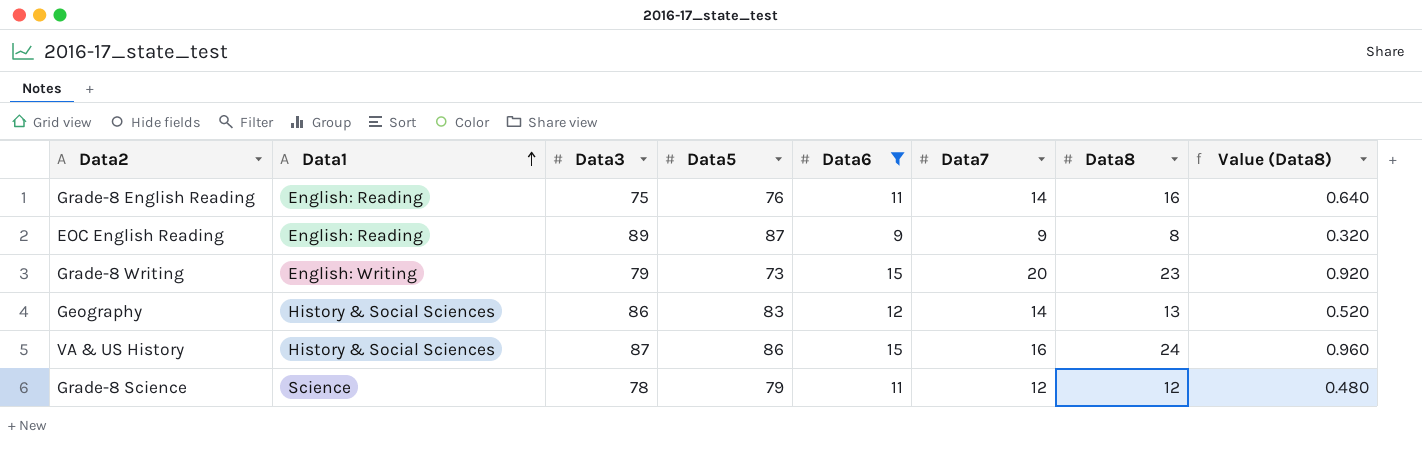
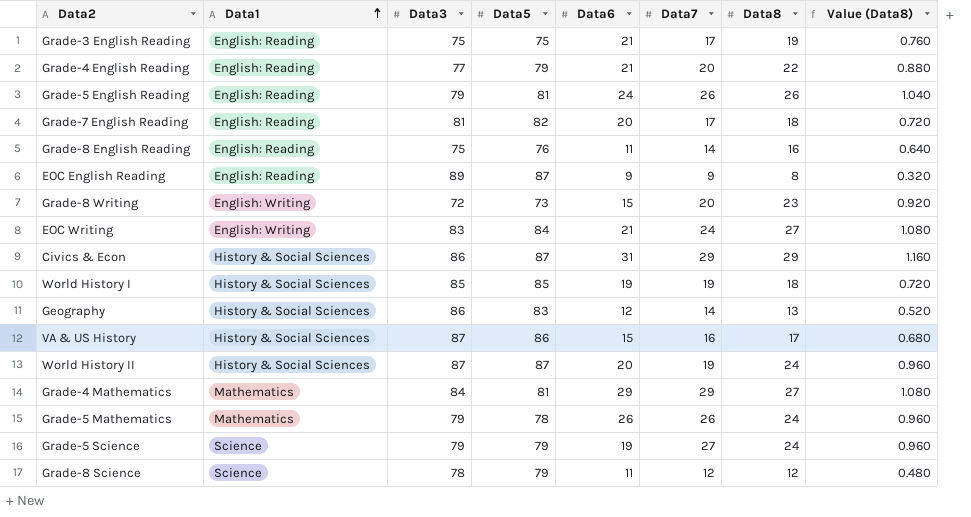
filter: Data6 <= 15 -> none
Grade-8 Writing | Data3: 79 -> 72
VA & US History | Data8: 24 -> 17
VA & US History | Value (Data8): 0.960 -> 0.680

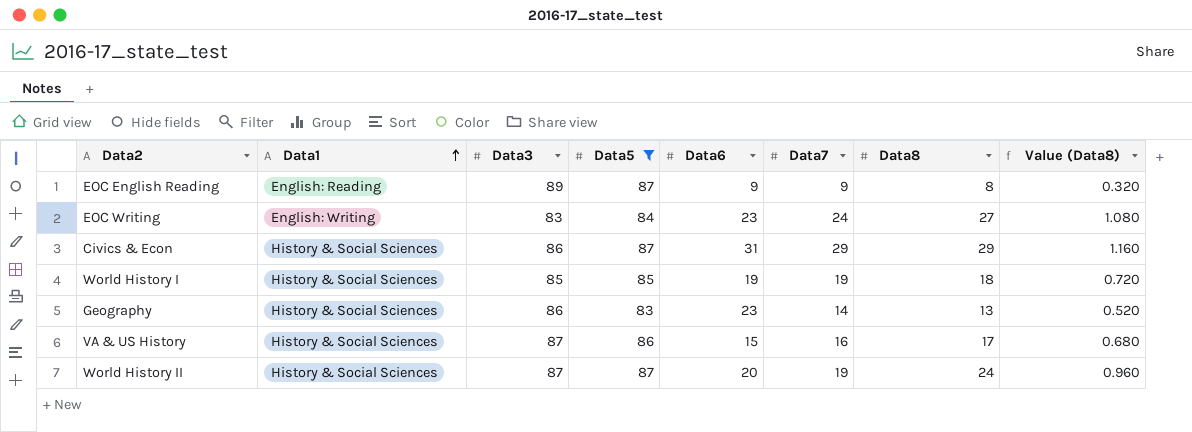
filter: none -> Data5 >= 83
EOC Writing | Data6: 21 -> 23
Geography | Data6: 12 -> 23

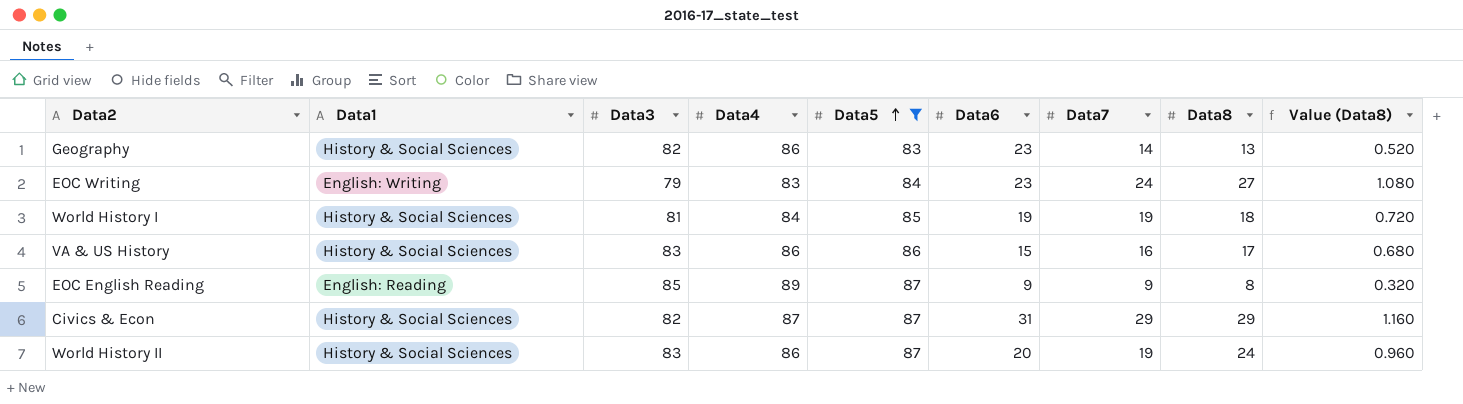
row order: Data1 ascending -> Data5 ascending
column Data4 | position: none -> 4
Geography | Data3: 86 -> 82
EOC Writing | Data3: 83 -> 79
World History I | Data3: 85 -> 81
VA & US History | Data3: 87 -> 83
EOC English Reading | Data3: 89 -> 85
Civics & Econ | Data3: 86 -> 82
World History II | Data3: 87 -> 83

